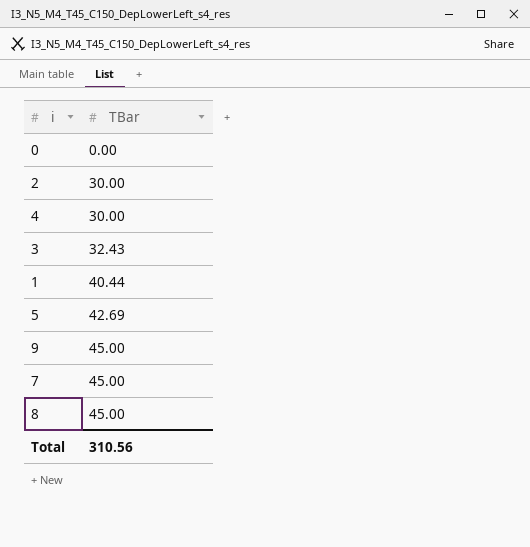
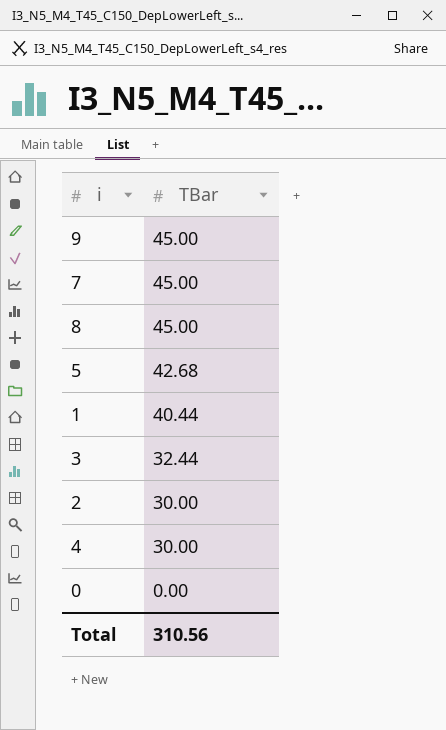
row order: TBar ascending -> TBar descending
5 | TBar: 42.69 -> 42.68
3 | TBar: 32.43 -> 32.44

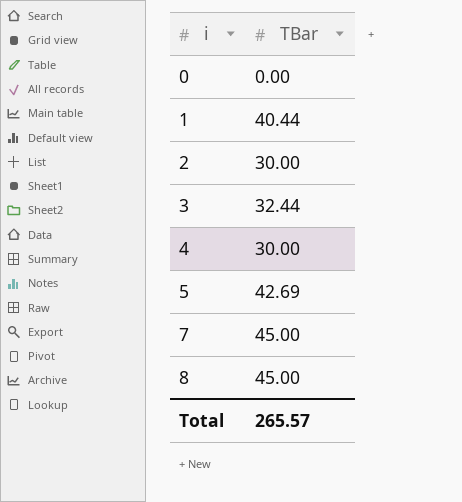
row order: TBar descending -> i ascending
row 9: 45.00 -> none
5 | TBar: 42.68 -> 42.69
Total | TBar: 310.56 -> 265.57

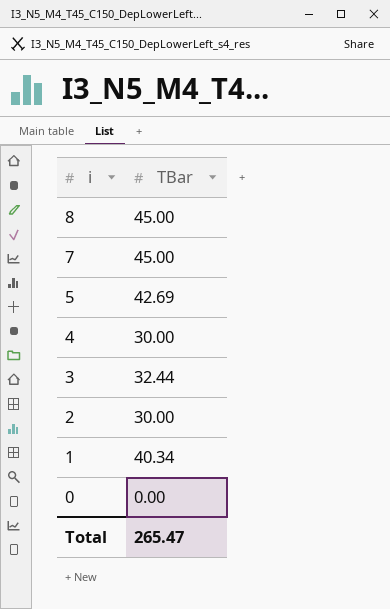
row order: i ascending -> i descending
1 | TBar: 40.44 -> 40.34
Total | TBar: 265.57 -> 265.47

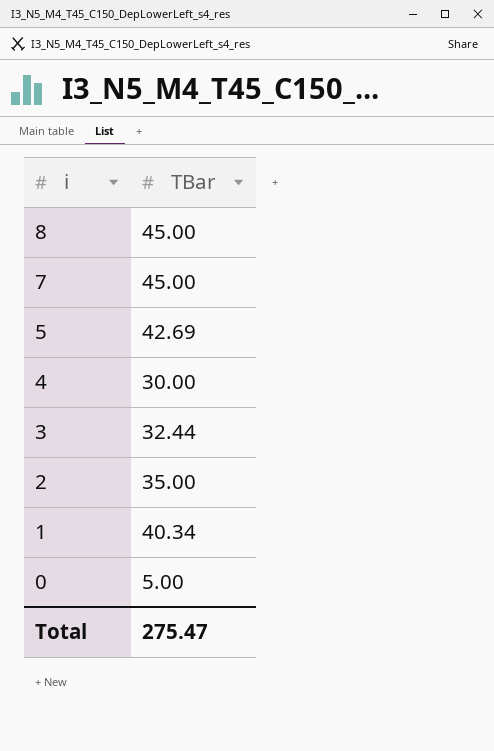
2 | TBar: 30.00 -> 35.00
0 | TBar: 0.00 -> 5.00
Total | TBar: 265.47 -> 275.47

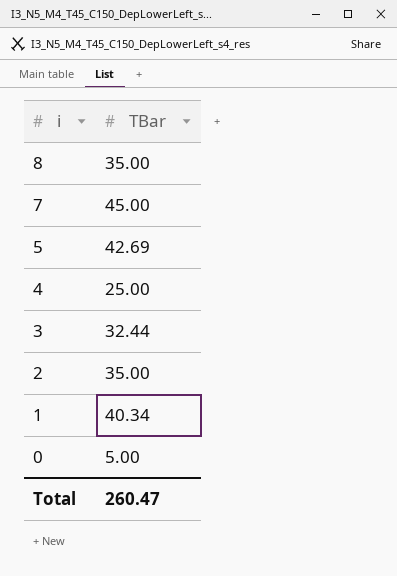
8 | TBar: 45.00 -> 35.00
4 | TBar: 30.00 -> 25.00
Total | TBar: 275.47 -> 260.47

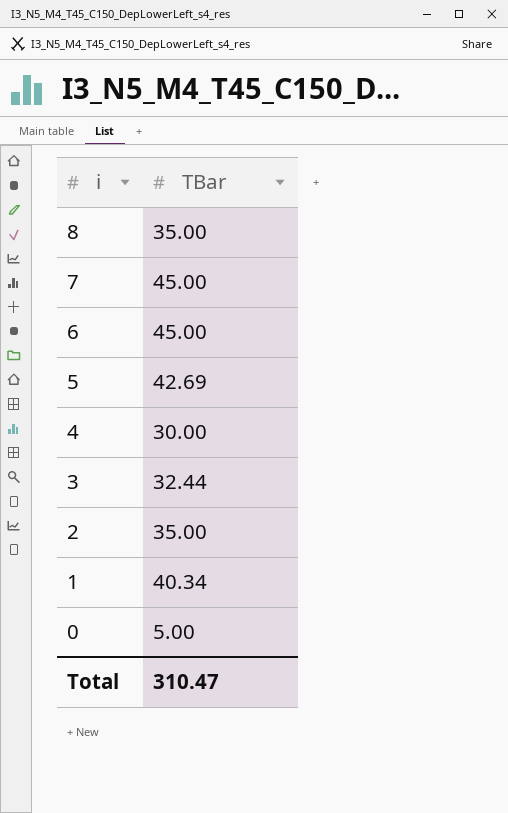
row 6: none -> 45.00
4 | TBar: 25.00 -> 30.00
Total | TBar: 260.47 -> 310.47

